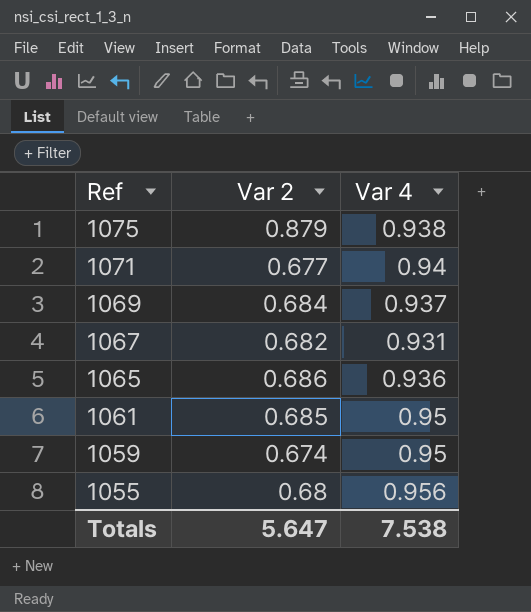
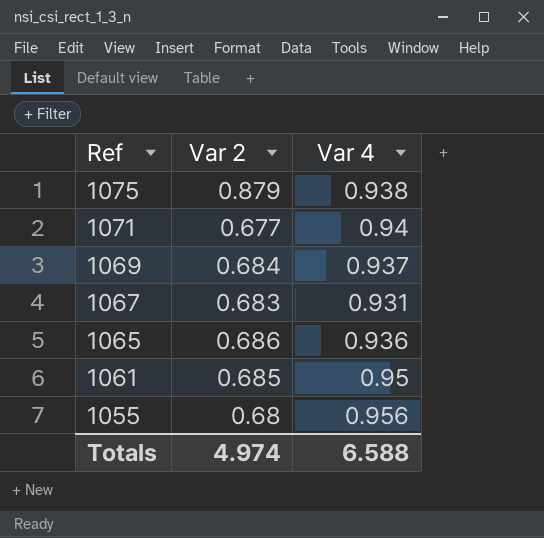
row 1059: 0.674 | 0.95 -> none
1067 | Var 2: 0.682 -> 0.683
Totals | Var 2: 5.647 -> 4.974
Totals | Var 4: 7.538 -> 6.588

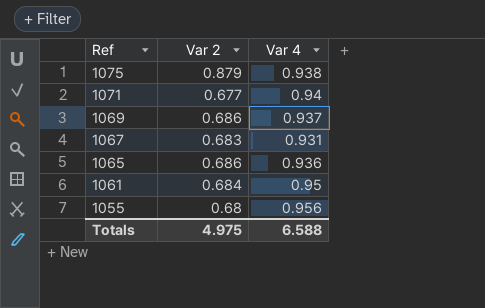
1069 | Var 2: 0.684 -> 0.686
1061 | Var 2: 0.685 -> 0.684
Totals | Var 2: 4.974 -> 4.975

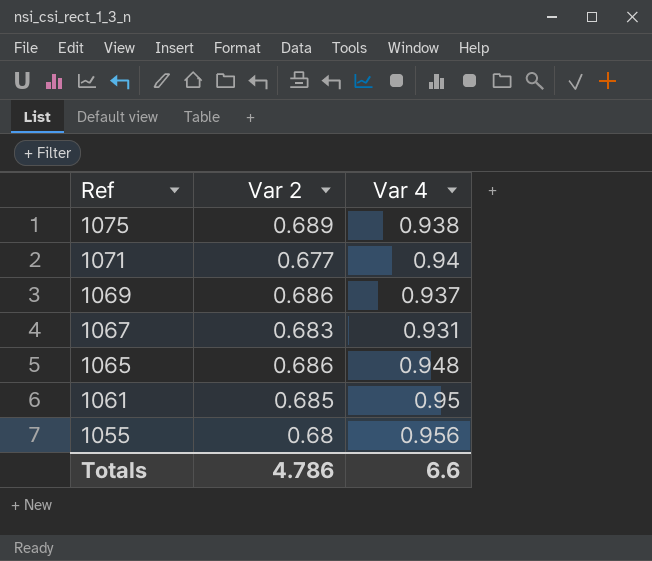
1075 | Var 2: 0.879 -> 0.689
1065 | Var 4: 0.936 -> 0.948
1061 | Var 2: 0.684 -> 0.685
Totals | Var 2: 4.975 -> 4.786
Totals | Var 4: 6.588 -> 6.6

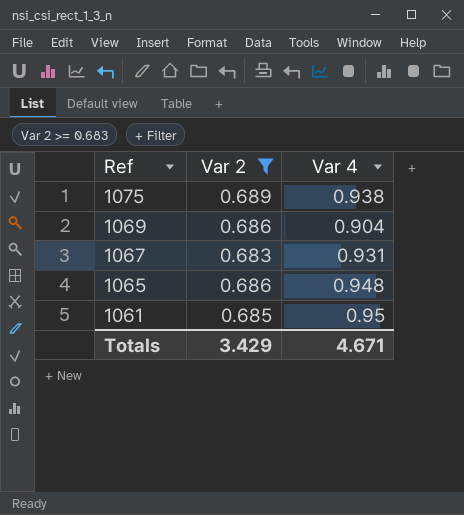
filter: none -> Var 2 >= 0.683
1069 | Var 4: 0.937 -> 0.904
Totals | Var 2: 4.786 -> 3.429
Totals | Var 4: 6.6 -> 4.671

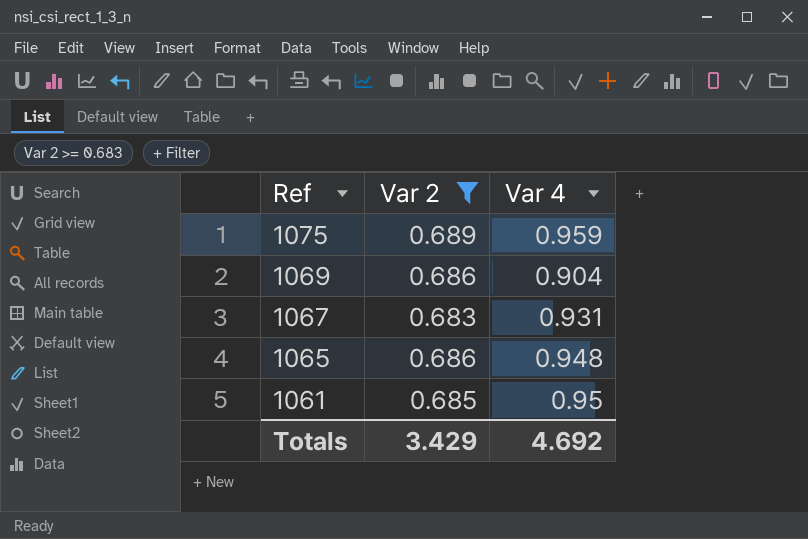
1075 | Var 4: 0.938 -> 0.959
Totals | Var 4: 4.671 -> 4.692

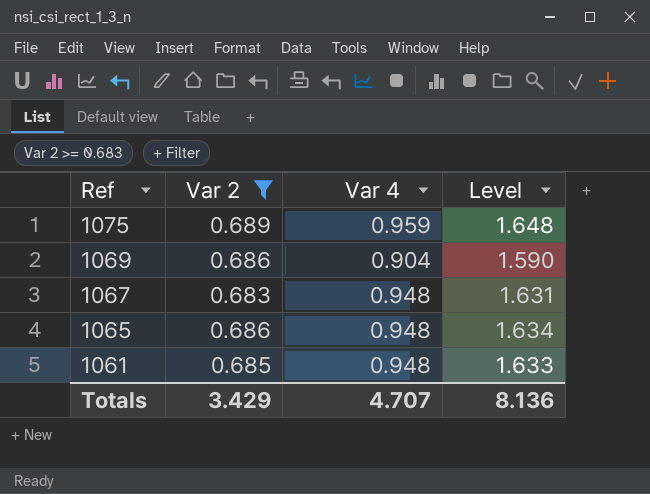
column Level | formula: none -> [Var 2] + [Var 4]
1067 | Var 4: 0.931 -> 0.948
1061 | Var 4: 0.95 -> 0.948
Totals | Var 4: 4.692 -> 4.707

